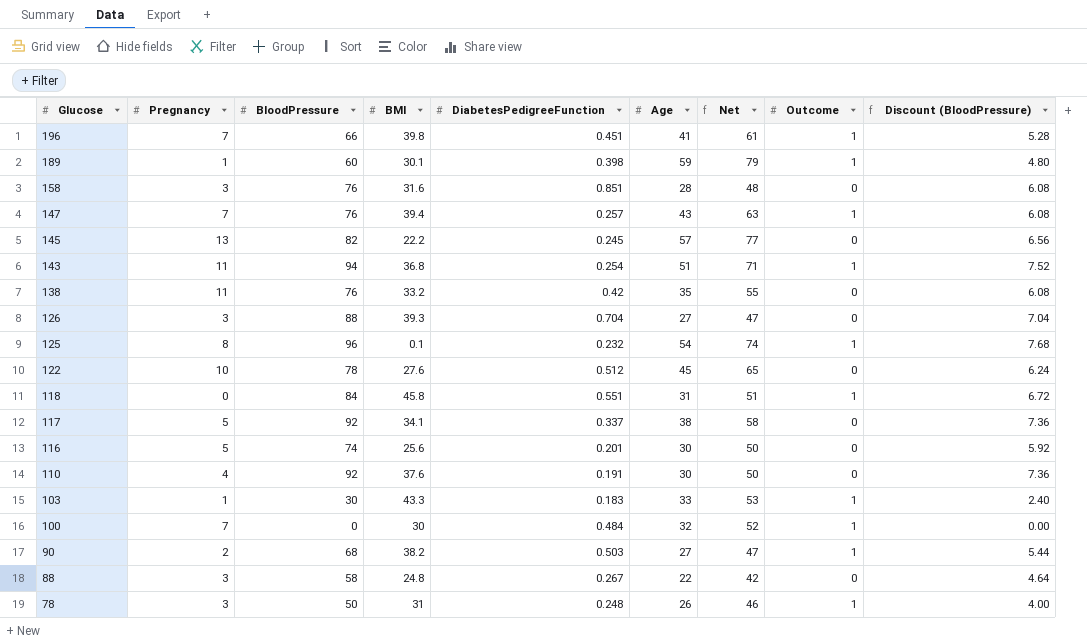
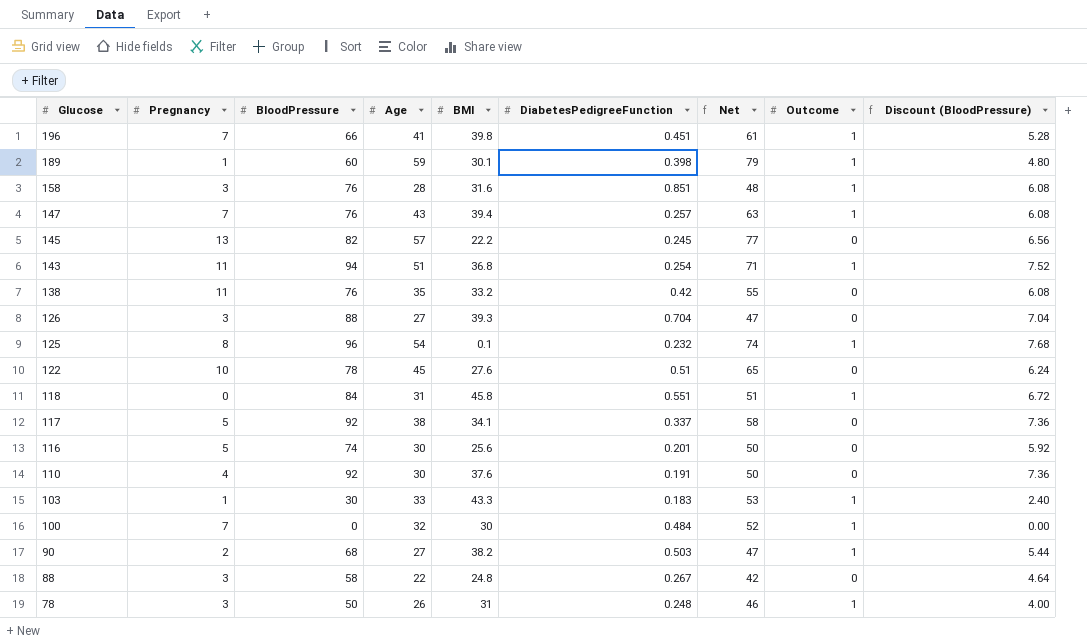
column Age | position: 6 -> 4
158 | Outcome: 0 -> 1
122 | DiabetesPedigreeFunction: 0.512 -> 0.51

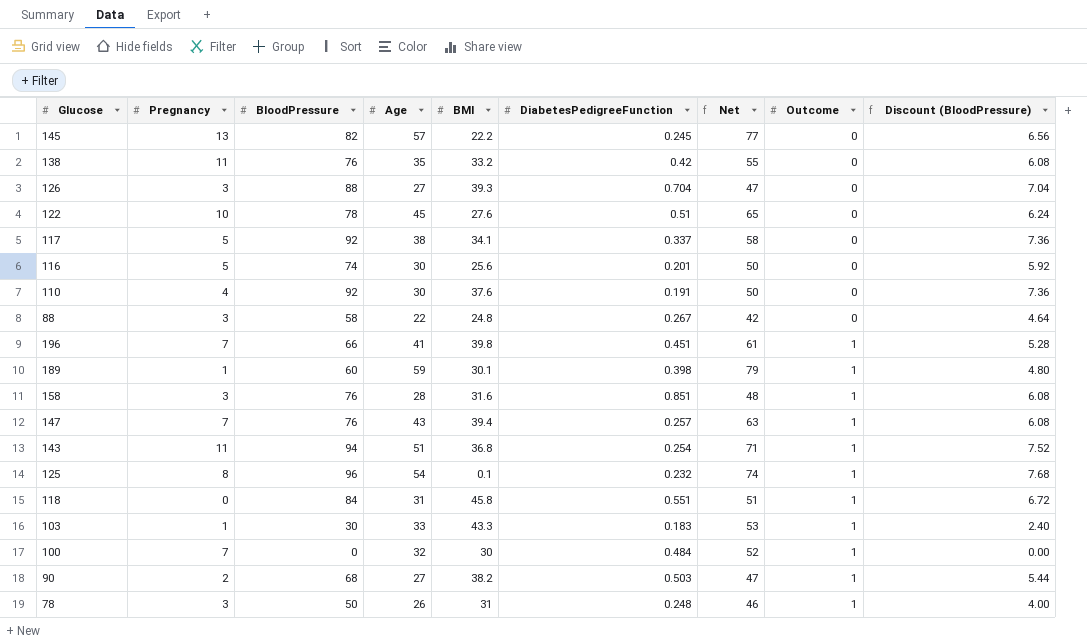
row order: Glucose descending -> Outcome ascending

